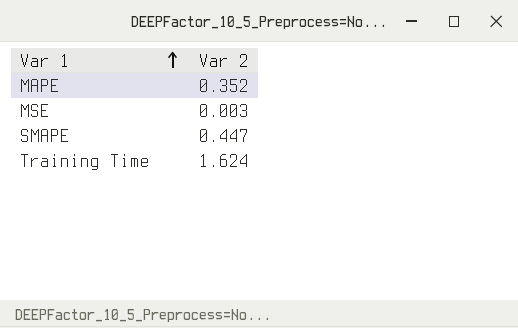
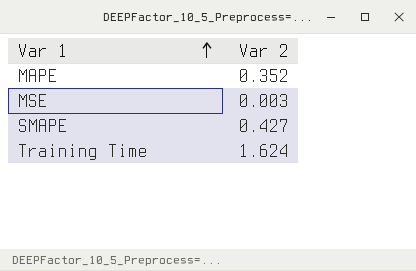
SMAPE | Var 2: 0.447 -> 0.427

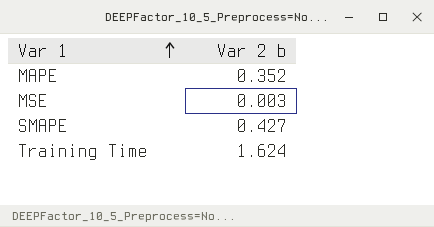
column name: Var 2 -> Var 2 b

